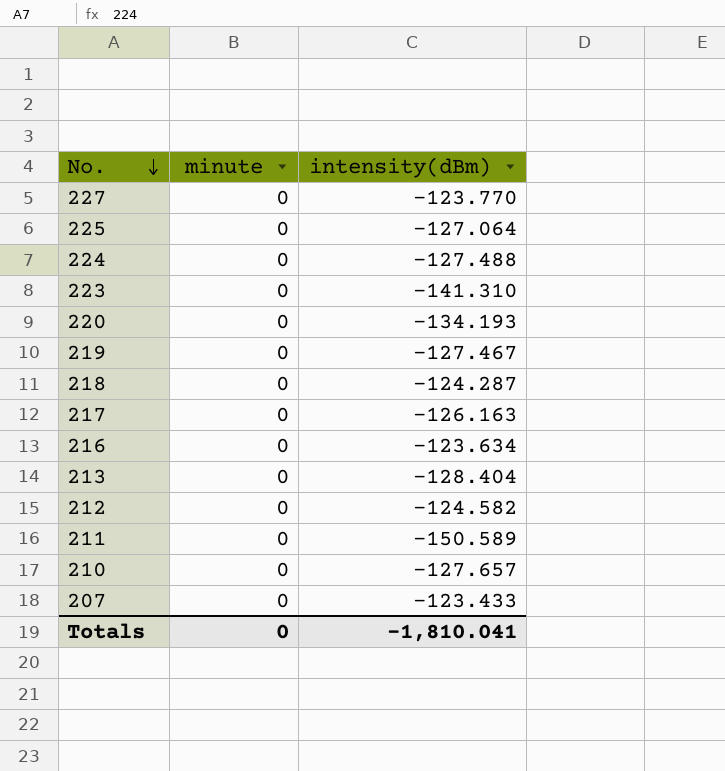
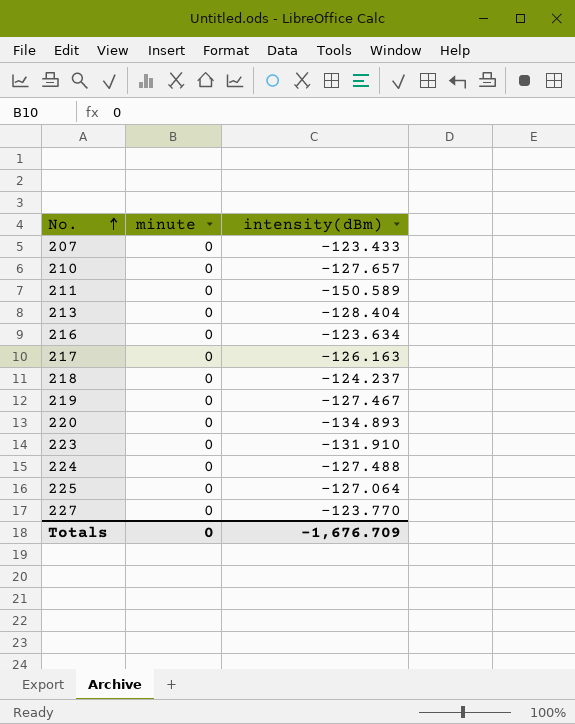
row order: No. descending -> No. ascending
row 212: 0 | -124.582 -> none
218 | intensity(dBm): -124.287 -> -124.237
220 | intensity(dBm): -134.193 -> -134.893
223 | intensity(dBm): -141.310 -> -131.910
Totals | intensity(dBm): -1,810.041 -> -1,676.709

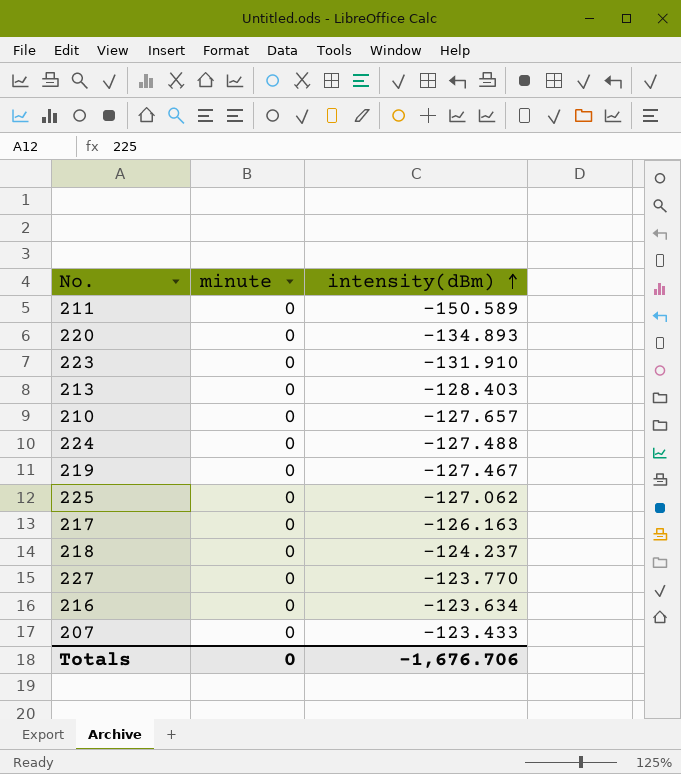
row order: No. ascending -> intensity(dBm) ascending
213 | intensity(dBm): -128.404 -> -128.403
225 | intensity(dBm): -127.064 -> -127.062
Totals | intensity(dBm): -1,676.709 -> -1,676.706

